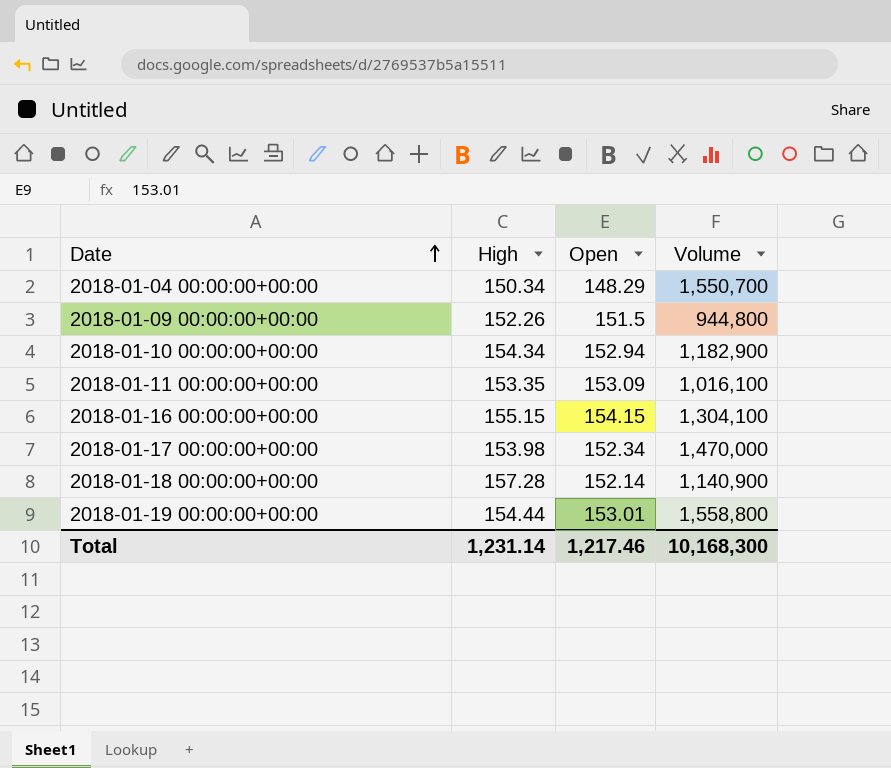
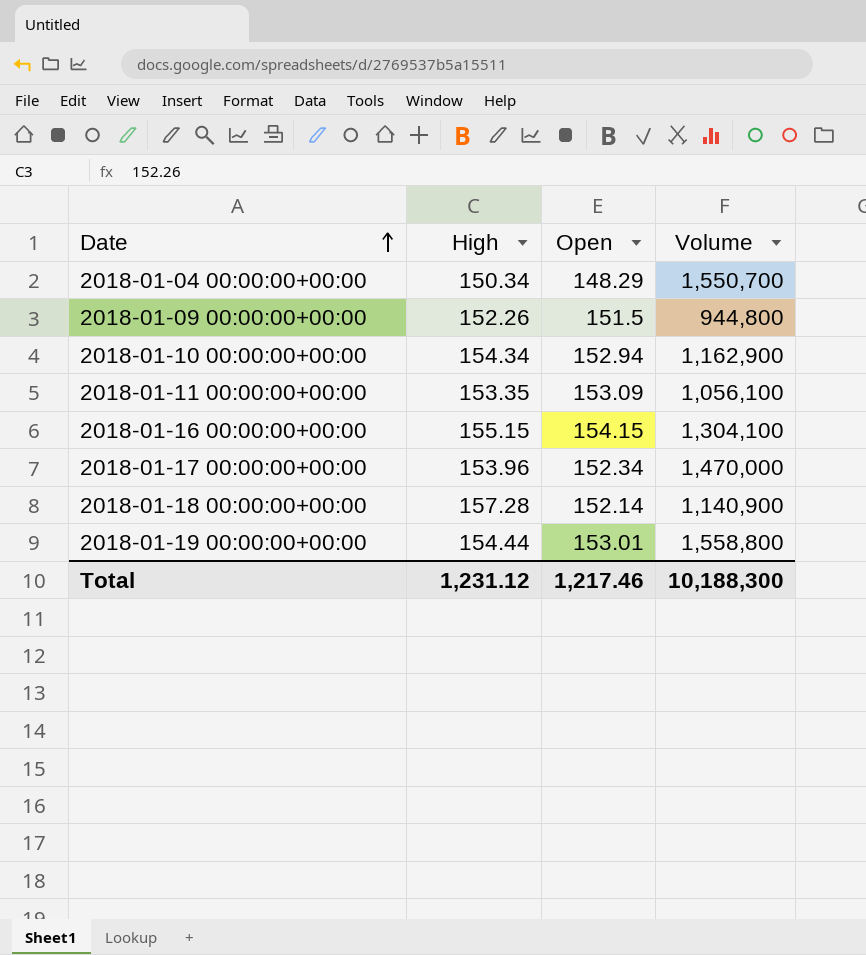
2018-01-10 00:00:00+00:00 | Volume: 1,182,900 -> 1,162,900
2018-01-11 00:00:00+00:00 | Volume: 1,016,100 -> 1,056,100
2018-01-17 00:00:00+00:00 | High: 153.98 -> 153.96
Total | High: 1,231.14 -> 1,231.12
Total | Volume: 10,168,300 -> 10,188,300

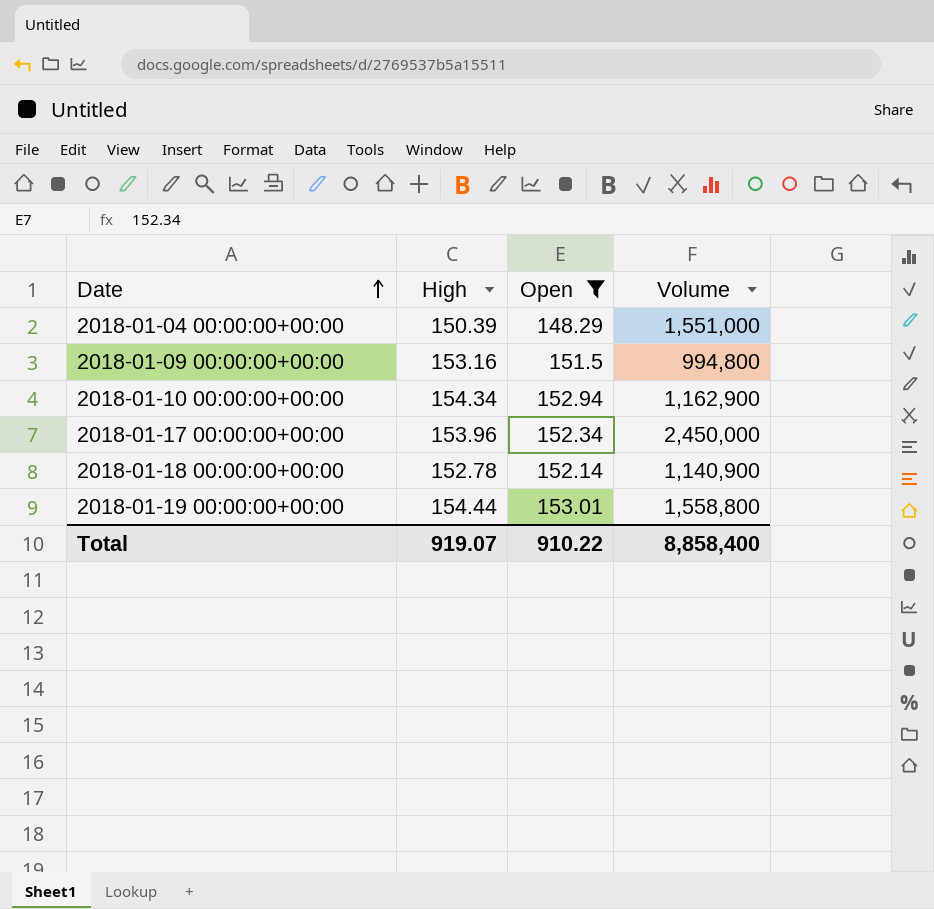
filter: none -> Open <= 153.01
2018-01-04 00:00:00+00:00 | High: 150.34 -> 150.39
2018-01-04 00:00:00+00:00 | Volume: 1,550,700 -> 1,551,000
2018-01-09 00:00:00+00:00 | High: 152.26 -> 153.16
2018-01-09 00:00:00+00:00 | Volume: 944,800 -> 994,800
2018-01-17 00:00:00+00:00 | Volume: 1,470,000 -> 2,450,000
2018-01-18 00:00:00+00:00 | High: 157.28 -> 152.78
Total | High: 1,231.12 -> 919.07
Total | Open: 1,217.46 -> 910.22
Total | Volume: 10,188,300 -> 8,858,400

